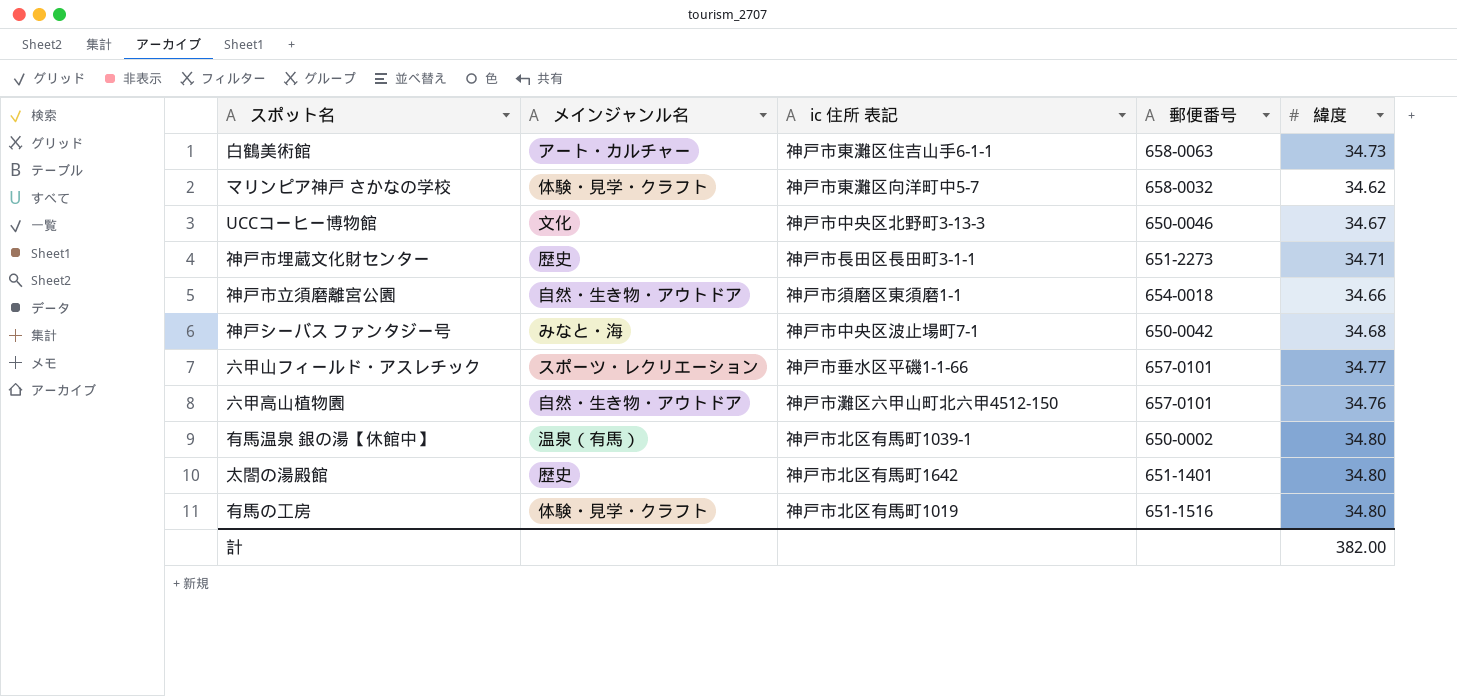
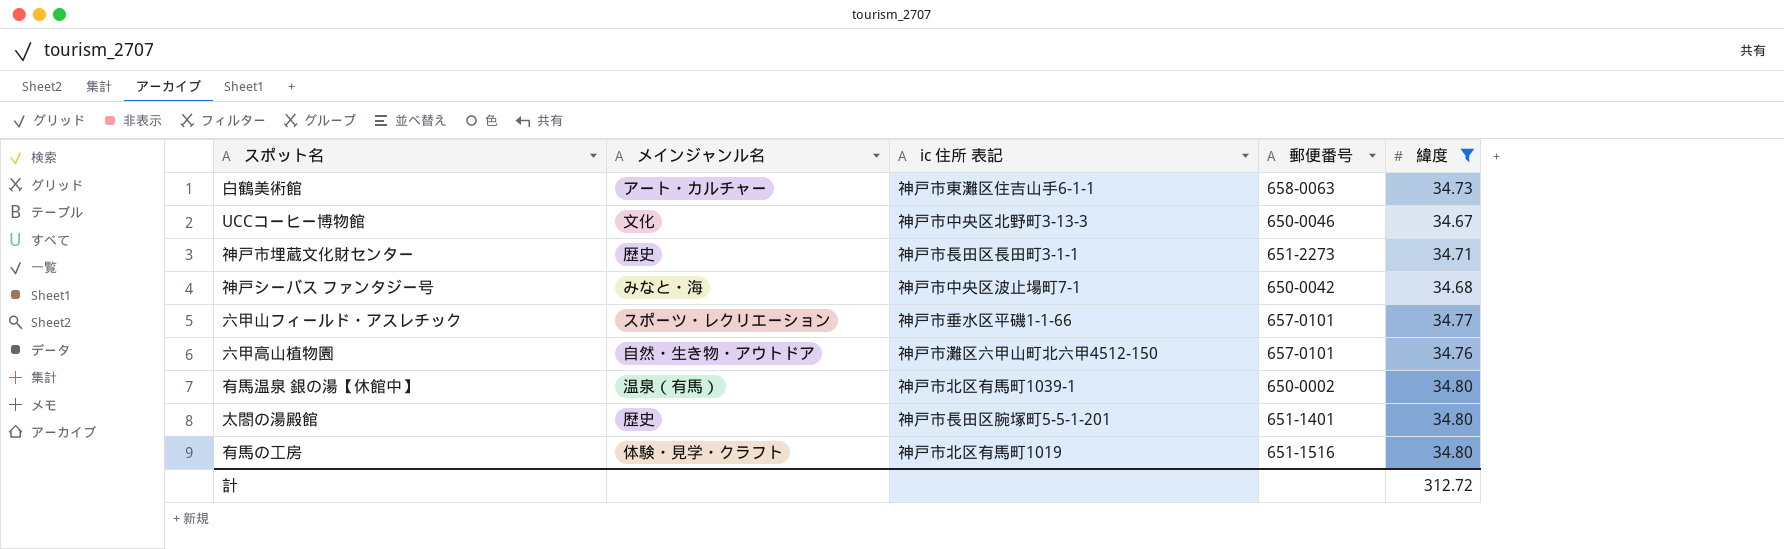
filter: none -> 緯度 >= 34.67
太閤の湯殿館 | ic 住所 表記: 神戸市北区有馬町1642 -> 神戸市長田区腕塚町5-5-1-201
計 | 緯度: 382.00 -> 312.72

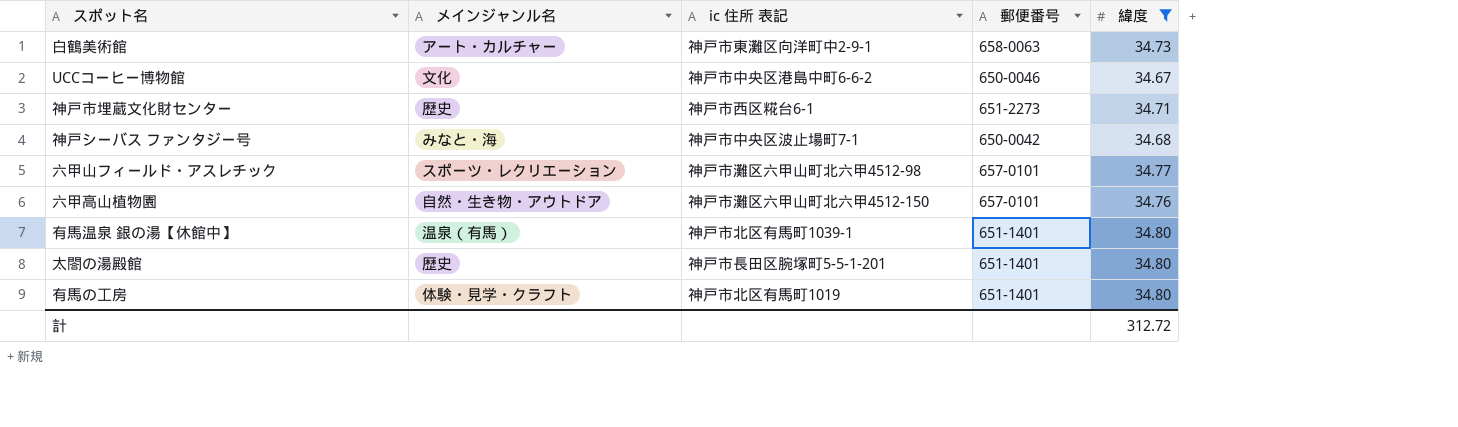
白鶴美術館 | ic 住所 表記: 神戸市東灘区住吉山手6-1-1 -> 神戸市東灘区向洋町中2-9-1
UCCコーヒー博物館 | ic 住所 表記: 神戸市中央区北野町3-13-3 -> 神戸市中央区港島中町6-6-2
神戸市埋蔵文化財センター | ic 住所 表記: 神戸市長田区長田町3-1-1 -> 神戸市西区糀台6-1
六甲山フィールド・アスレチック | ic 住所 表記: 神戸市垂水区平磯1-1-66 -> 神戸市灘区六甲山町北六甲4512-98
有馬温泉 銀の湯【休館中】 | 郵便番号: 650-0002 -> 651-1401
有馬の工房 | 郵便番号: 651-1516 -> 651-1401

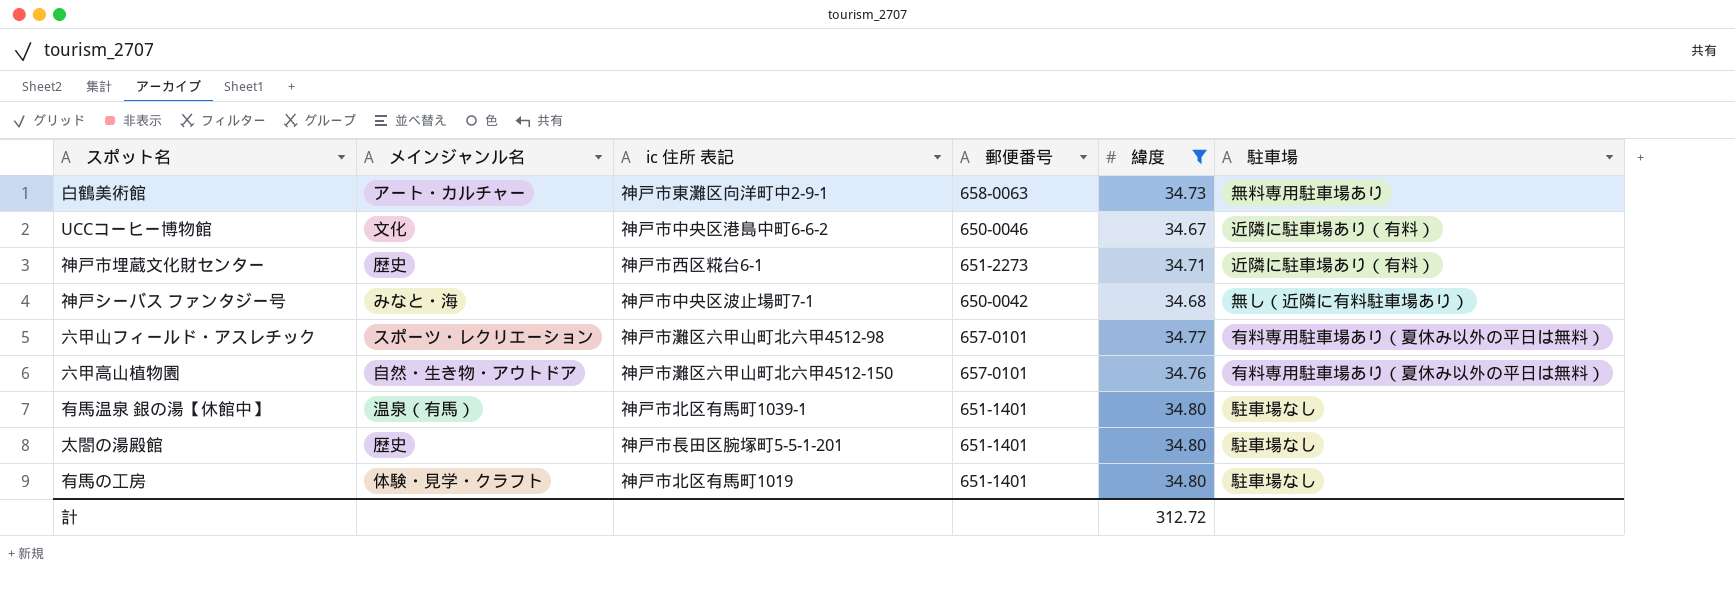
column 駐車場 | position: none -> 6

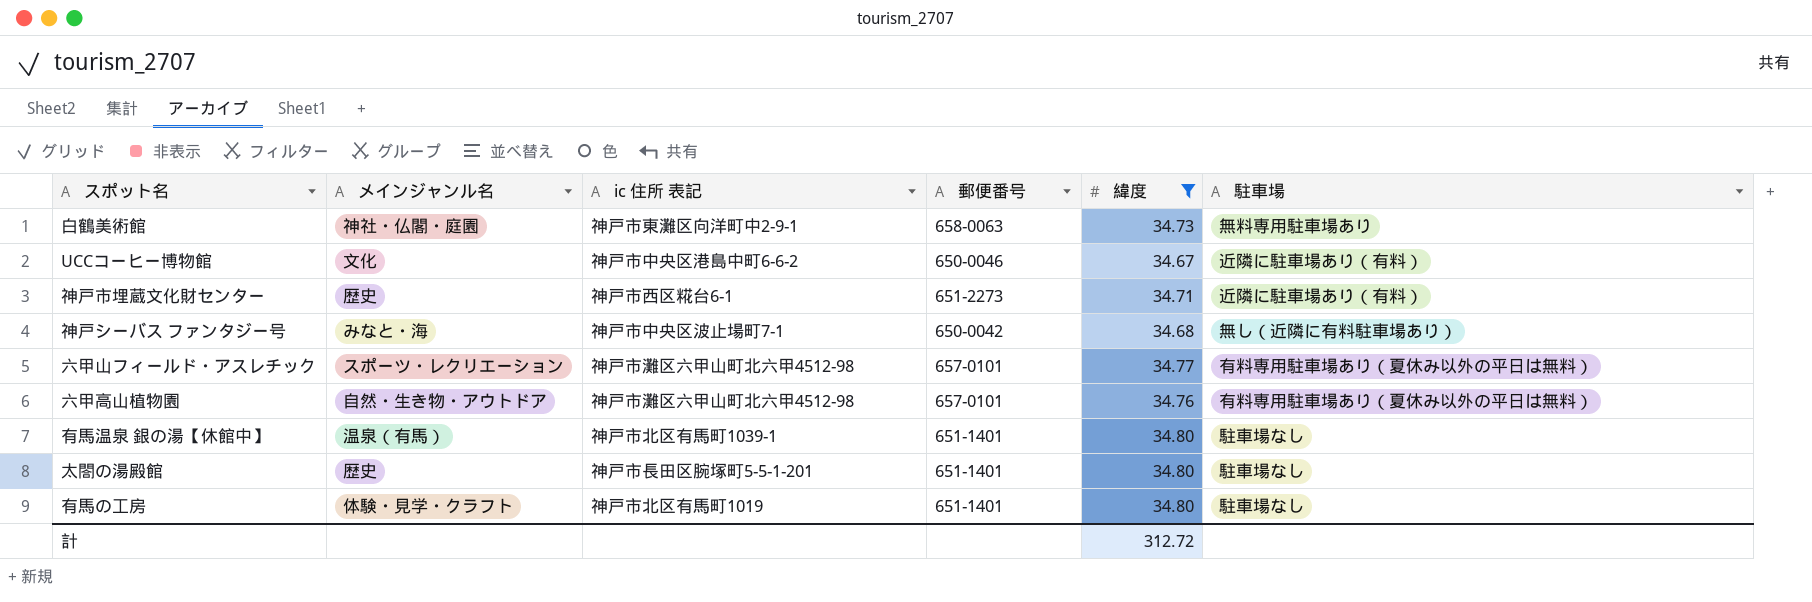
白鶴美術館 | メインジャンル名: アート・カルチャー -> 神社・仏閣・庭園
六甲高山植物園 | ic 住所 表記: 神戸市灘区六甲山町北六甲4512-150 -> 神戸市灘区六甲山町北六甲4512-98

